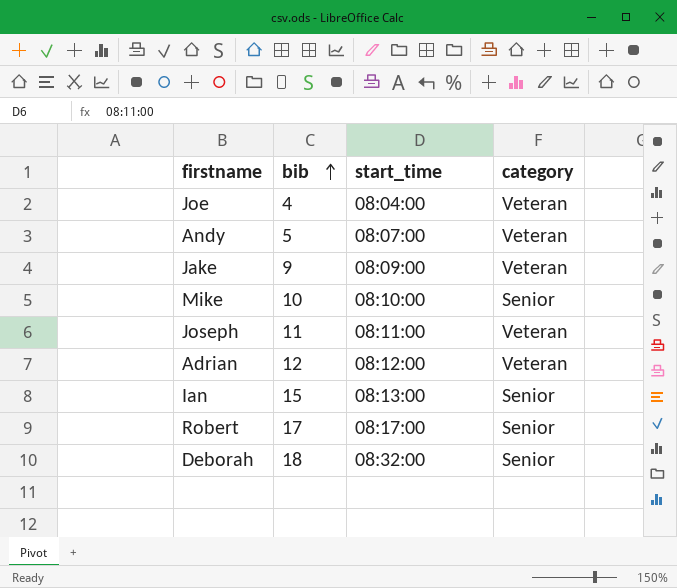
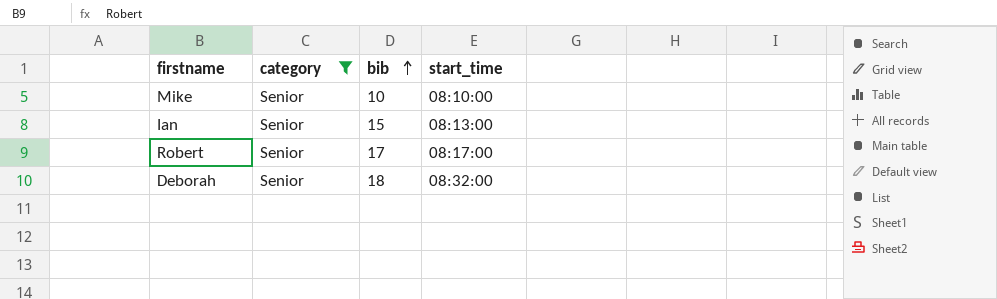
filter: none -> category = Senior
column category | position: 4 -> 2

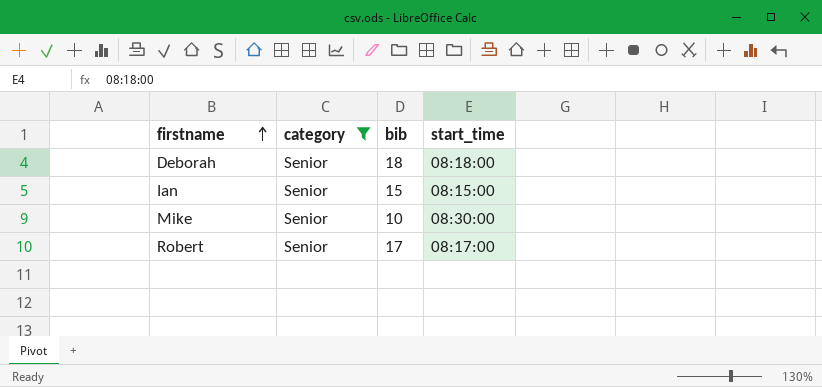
row order: bib ascending -> firstname ascending
Deborah | start_time: 08:32:00 -> 08:18:00
Ian | start_time: 08:13:00 -> 08:15:00
Mike | start_time: 08:10:00 -> 08:30:00

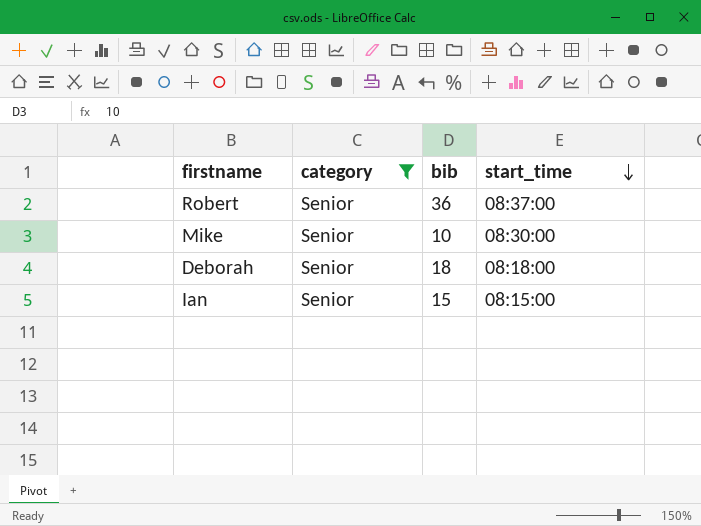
row order: firstname ascending -> start_time descending
Robert | bib: 17 -> 36
Robert | start_time: 08:17:00 -> 08:37:00

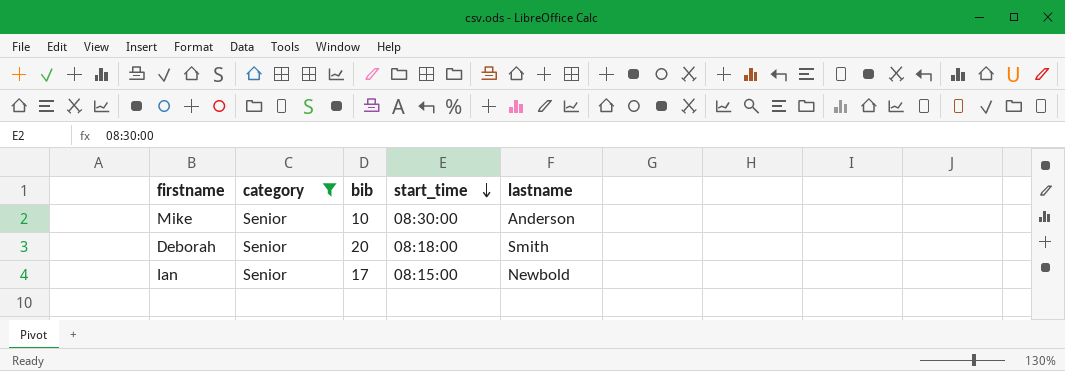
column lastname | position: none -> 5
row Robert: Senior | 36 | 08:37:00 -> none
Deborah | bib: 18 -> 20
Ian | bib: 15 -> 17

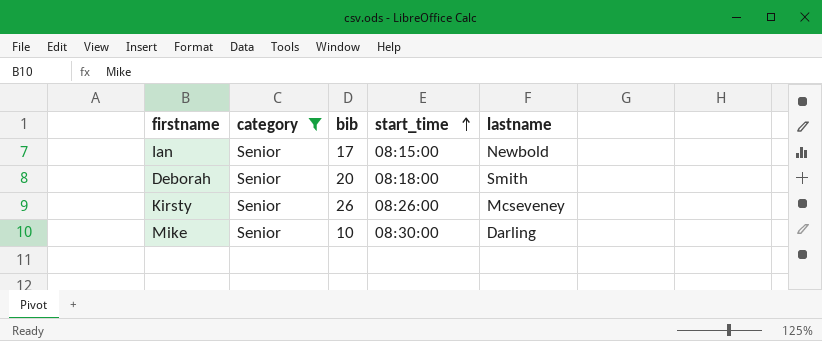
row order: start_time descending -> start_time ascending
row Kirsty: none -> Senior | 26 | 08:26:00 | Mcseveney
Mike | lastname: Anderson -> Darling

